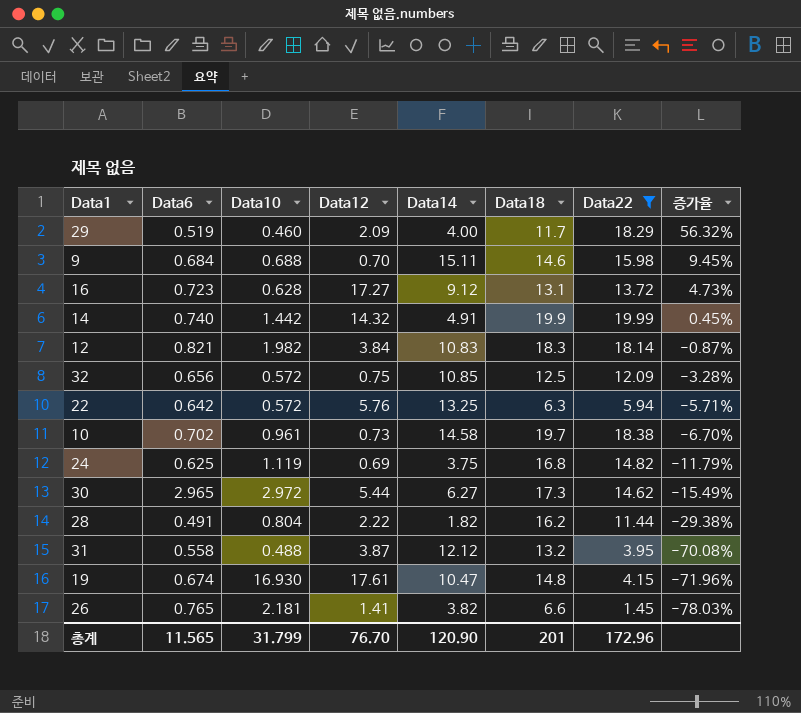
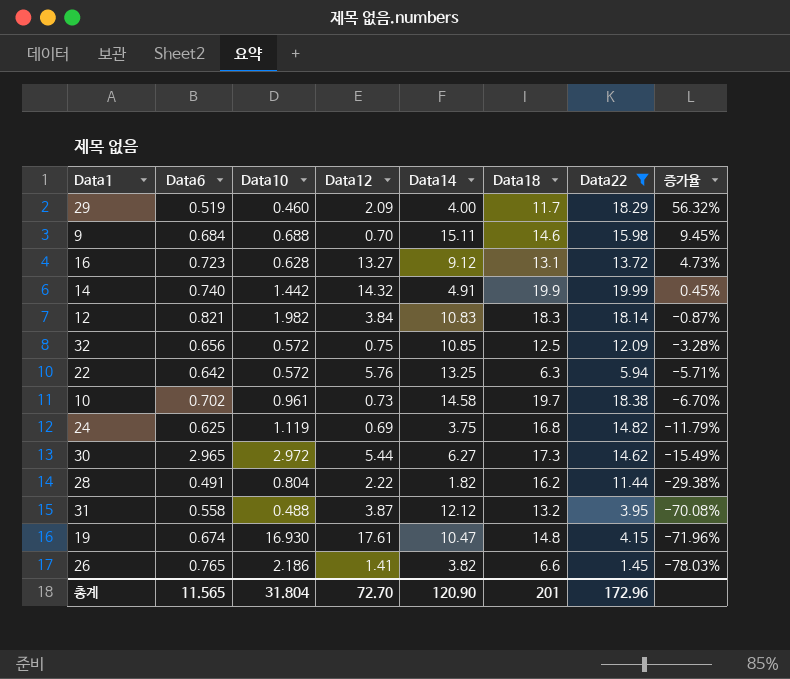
16 | Data12: 17.27 -> 13.27
26 | Data10: 2.181 -> 2.186
총계 | Data10: 31.799 -> 31.804
총계 | Data12: 76.70 -> 72.70

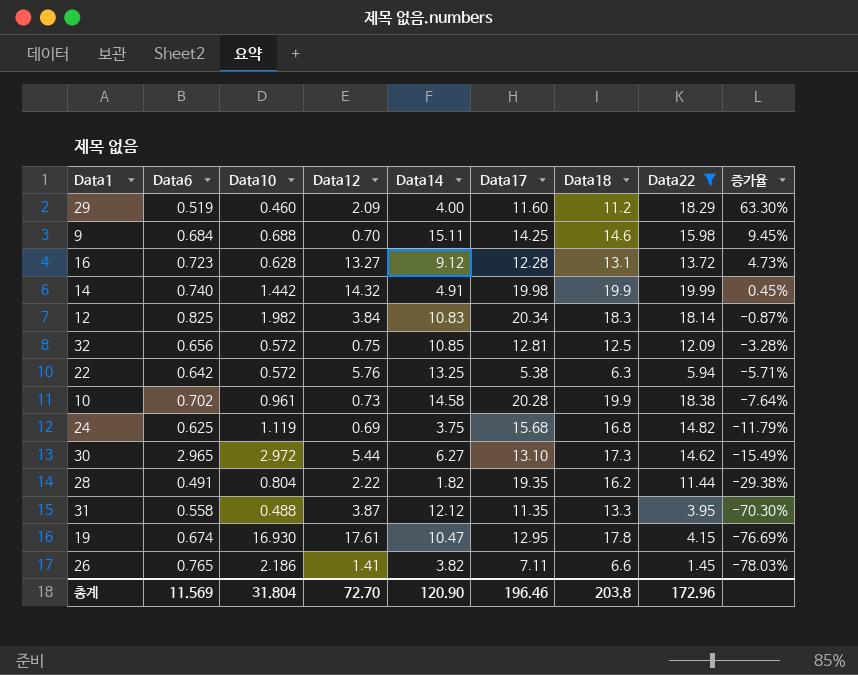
column Data17 | position: none -> 6
29 | Data18: 11.7 -> 11.2
29 | 증가율: 56.32% -> 63.30%
12 | Data6: 0.821 -> 0.825
10 | Data18: 19.7 -> 19.9
10 | 증가율: -6.70% -> -7.64%
31 | Data18: 13.2 -> 13.3
31 | 증가율: -70.08% -> -70.30%
19 | Data18: 14.8 -> 17.8
19 | 증가율: -71.96% -> -76.69%
총계 | Data6: 11.565 -> 11.569
총계 | Data18: 201 -> 203.8

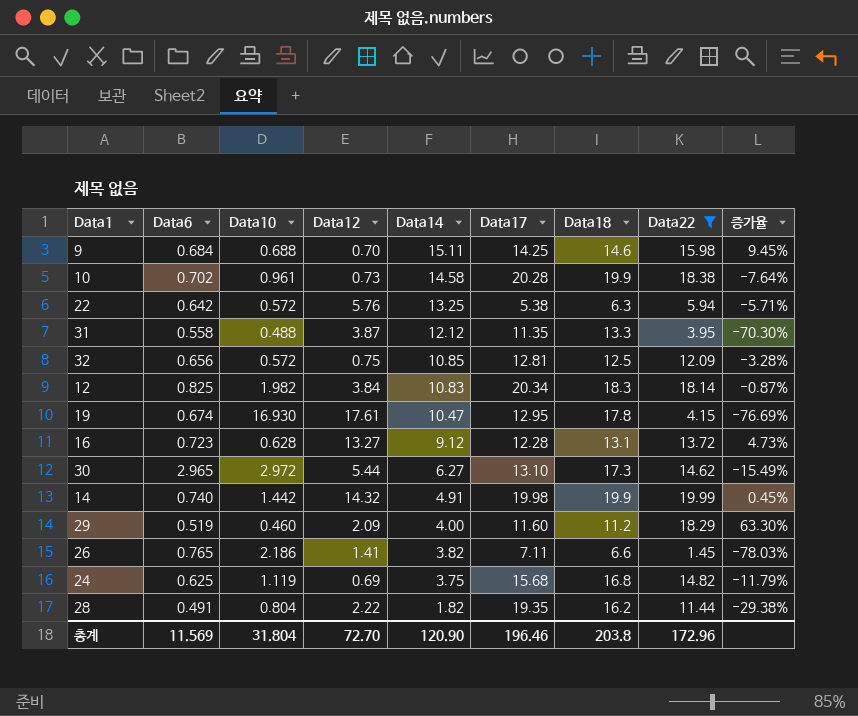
row order: 증가율 descending -> Data14 descending

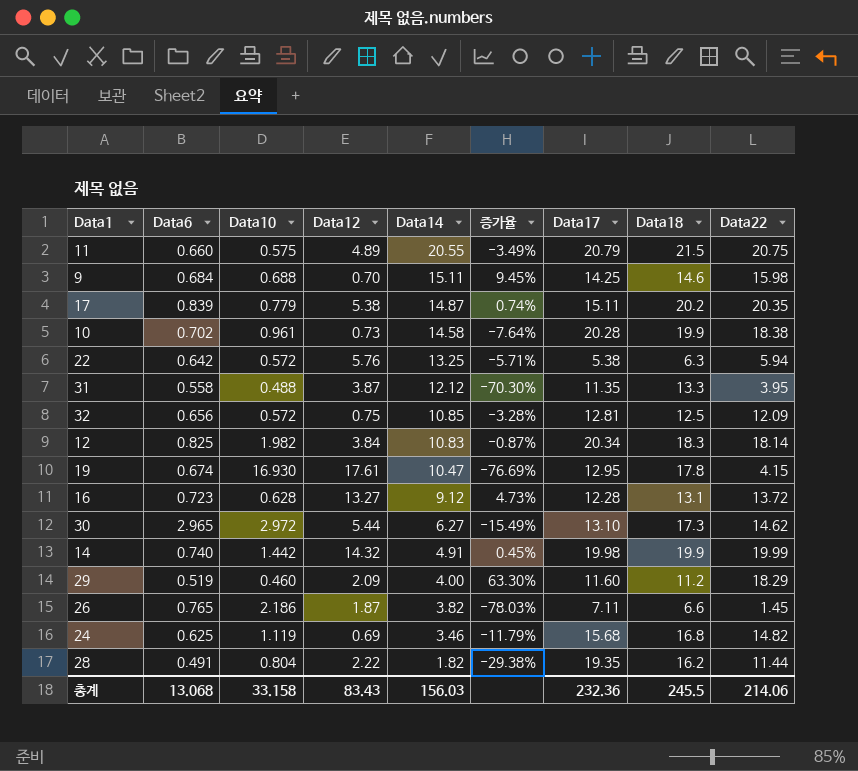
filter: Data22 <= 19.99 -> none
column 증가율 | position: 9 -> 6
26 | Data12: 1.41 -> 1.87
24 | Data14: 3.75 -> 3.46
총계 | Data6: 11.569 -> 13.068
총계 | Data10: 31.804 -> 33.158
총계 | Data12: 72.70 -> 83.43
총계 | Data14: 120.90 -> 156.03
총계 | Data17: 196.46 -> 232.36
총계 | Data18: 203.8 -> 245.5
총계 | Data22: 172.96 -> 214.06

